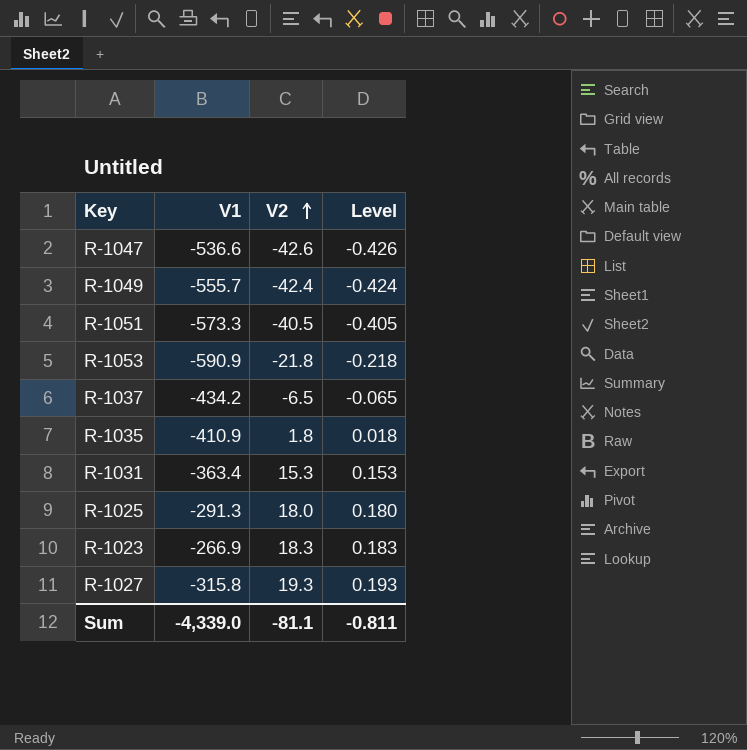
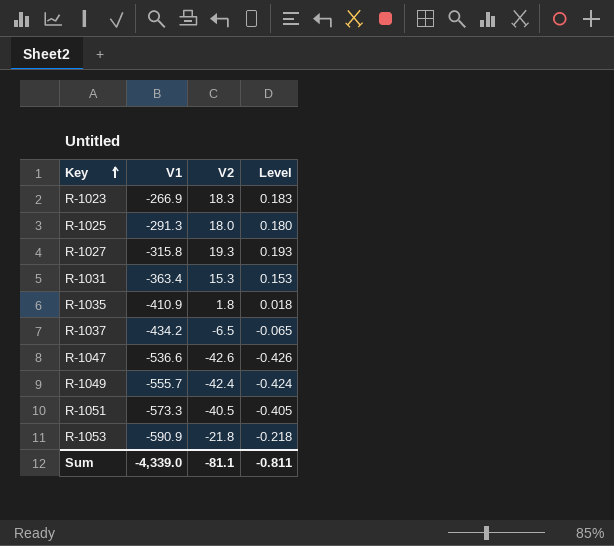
row order: V2 ascending -> Key ascending

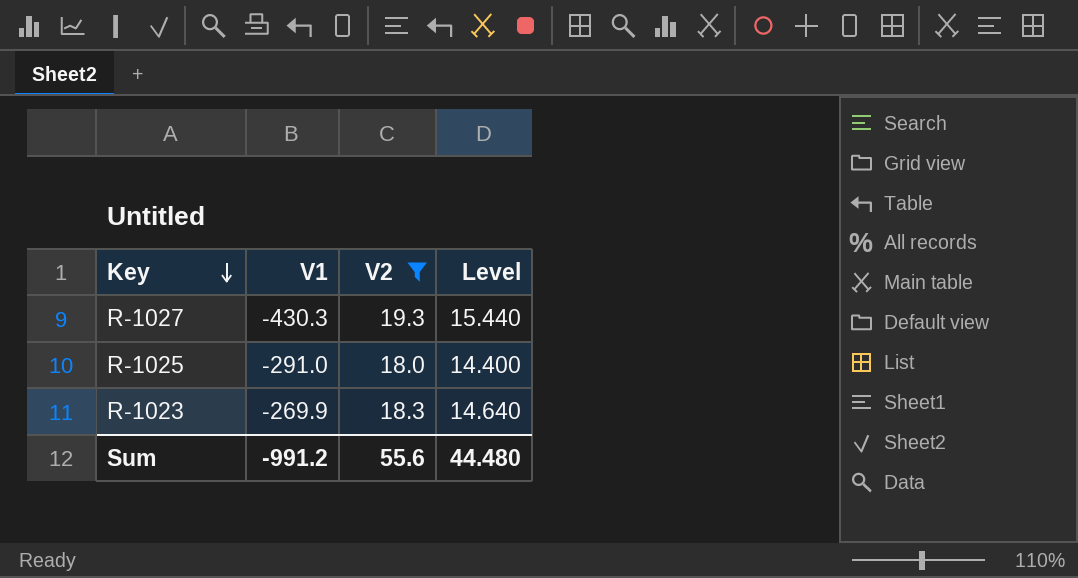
filter: none -> V2 >= 18.0
row order: Key ascending -> Key descending
column Level | formula: [V2] * 0.01 -> [V2] * 0.8
R-1027 | V1: -315.8 -> -430.3
R-1025 | V1: -291.3 -> -291.0
R-1023 | V1: -266.9 -> -269.9
Sum | V1: -4,339.0 -> -991.2
Sum | V2: -81.1 -> 55.6
Sum | Level: -0.811 -> 44.480

